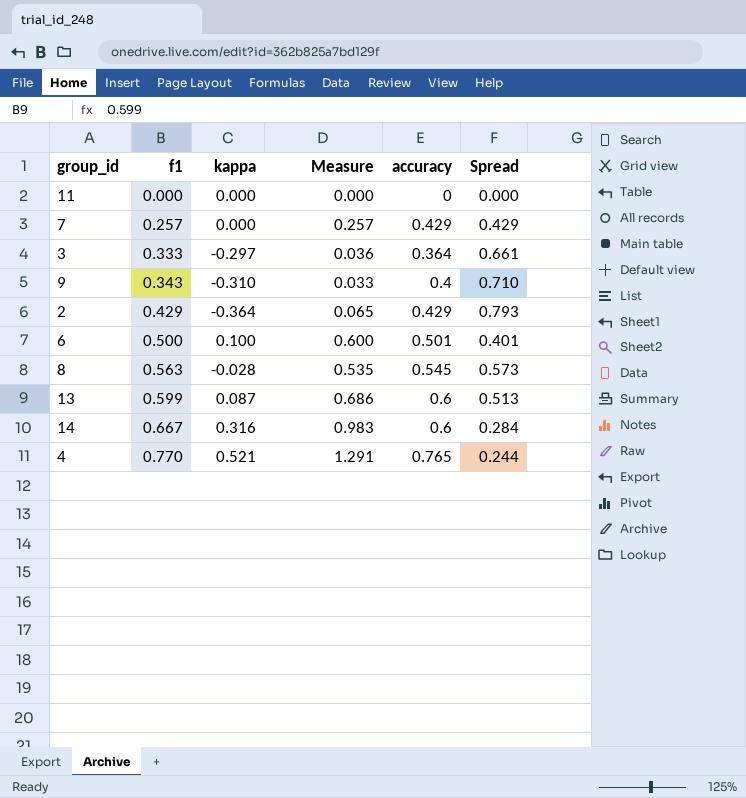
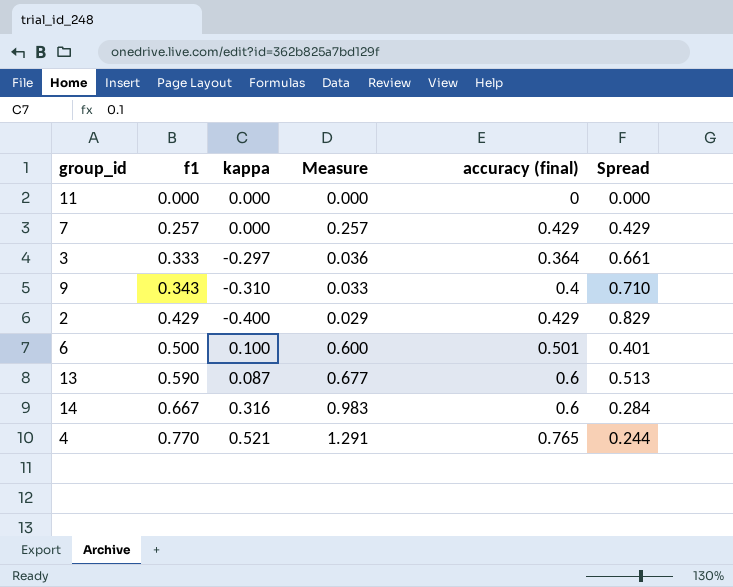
column name: accuracy -> accuracy (final)
row 8: 0.563 | -0.028 | 0.535 | 0.545 | 0.573 -> none
2 | kappa: -0.364 -> -0.400
2 | Measure: 0.065 -> 0.029
2 | Spread: 0.793 -> 0.829
13 | f1: 0.599 -> 0.590
13 | Measure: 0.686 -> 0.677

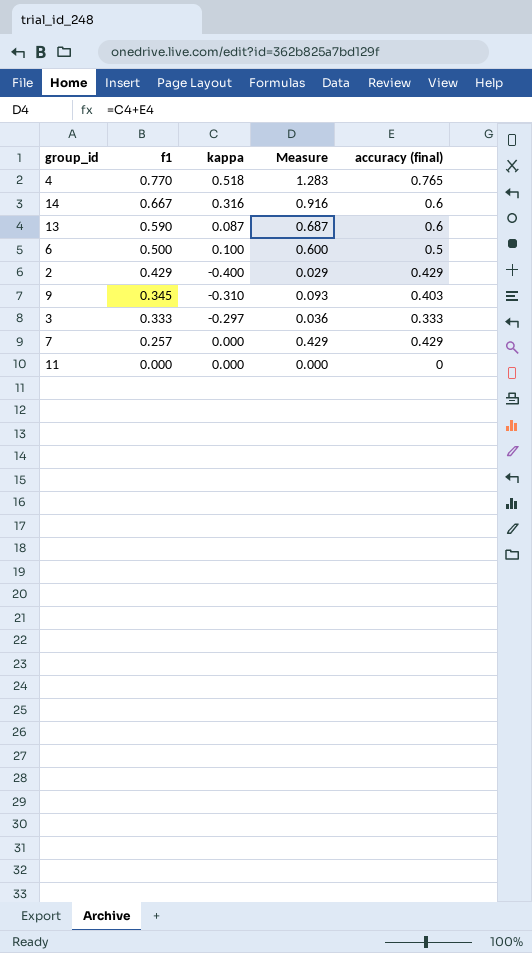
row order: f1 ascending -> f1 descending
column Spread | formula: [accuracy (final)] - [kappa] -> none
column Measure | formula: [f1] + [kappa] -> [kappa] + [accuracy (final)]
4 | kappa: 0.521 -> 0.518
6 | accuracy (final): 0.501 -> 0.5
9 | f1: 0.343 -> 0.345
9 | accuracy (final): 0.4 -> 0.403
3 | accuracy (final): 0.364 -> 0.333

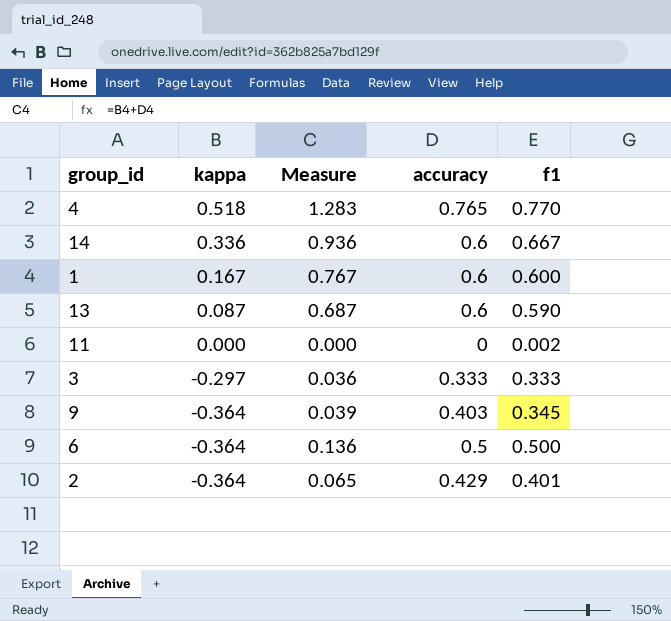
row order: f1 descending -> kappa descending
column name: accuracy (final) -> accuracy
column f1 | position: 2 -> 5
row 7: 0.257 | 0.000 | 0.429 | 0.429 -> none
14 | kappa: 0.316 -> 0.336
14 | Measure: 0.916 -> 0.936
row 1: none -> 0.167 | 0.767 | 0.6 | 0.600
11 | f1: 0.000 -> 0.002
9 | kappa: -0.310 -> -0.364
9 | Measure: 0.093 -> 0.039
6 | kappa: 0.100 -> -0.364
6 | Measure: 0.600 -> 0.136
2 | kappa: -0.400 -> -0.364
2 | Measure: 0.029 -> 0.065
2 | f1: 0.429 -> 0.401

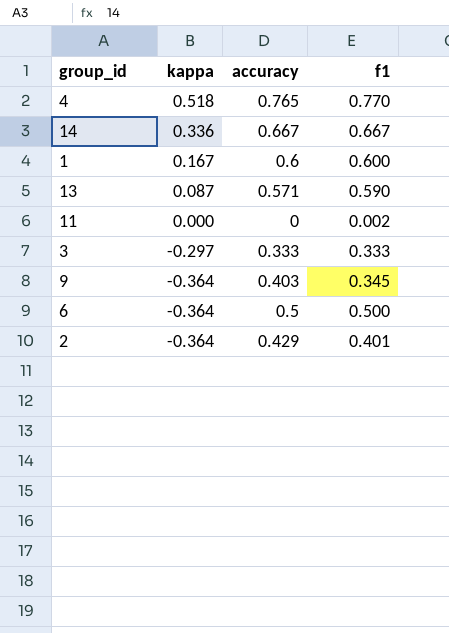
column Measure | formula: [kappa] + [accuracy] -> none
14 | accuracy: 0.6 -> 0.667
13 | accuracy: 0.6 -> 0.571

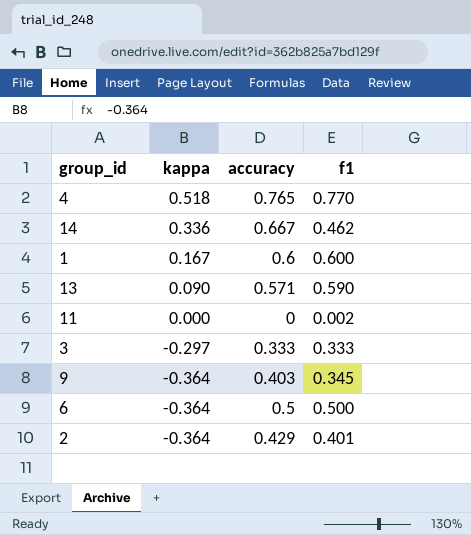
14 | f1: 0.667 -> 0.462
13 | kappa: 0.087 -> 0.090

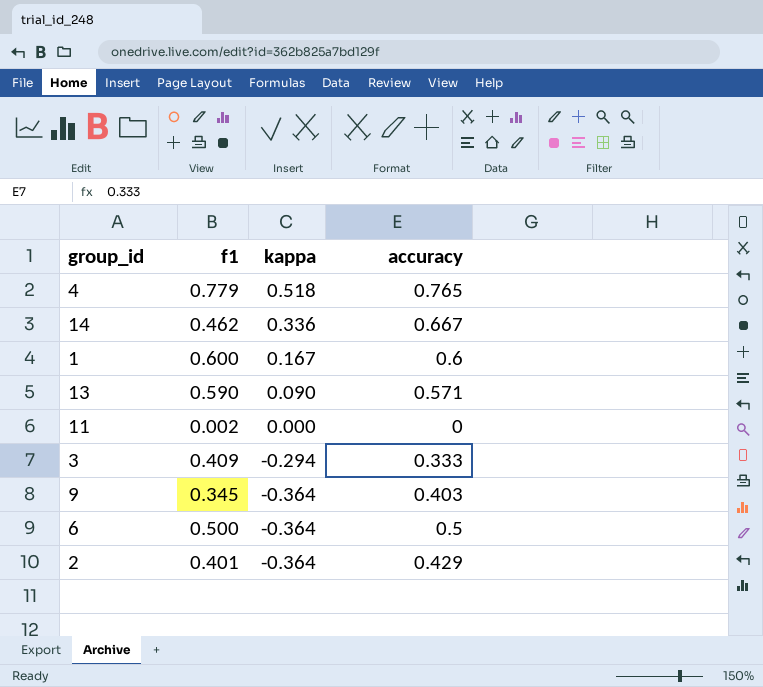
column f1 | position: 4 -> 2
4 | f1: 0.770 -> 0.779
3 | f1: 0.333 -> 0.409
3 | kappa: -0.297 -> -0.294

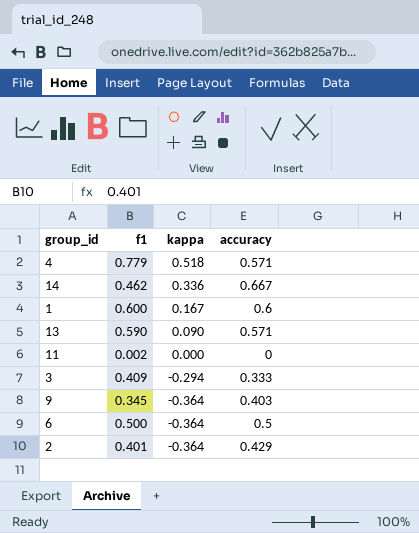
4 | accuracy: 0.765 -> 0.571

